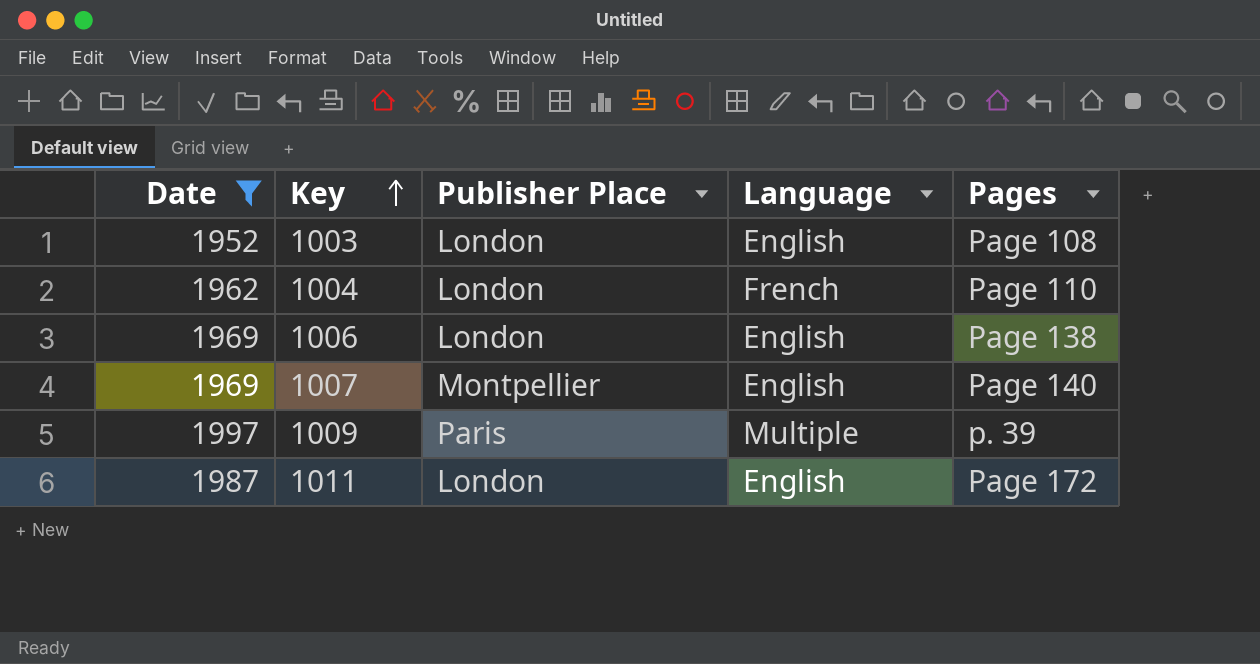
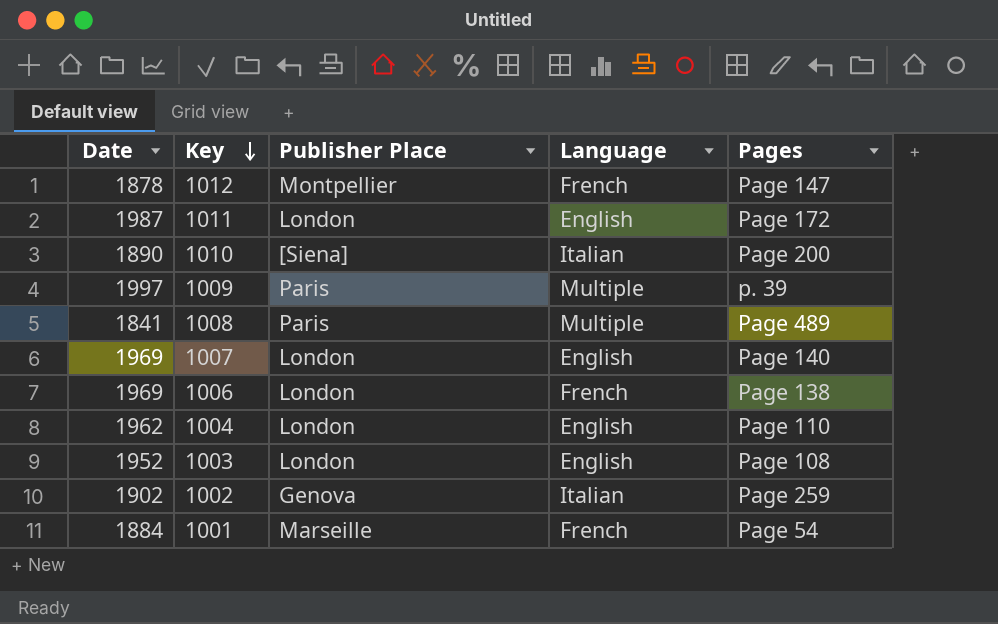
filter: Date >= 1952 -> none
row order: Key ascending -> Key descending
1007 | Publisher Place: Montpellier -> London
1006 | Language: English -> French
1004 | Language: French -> English

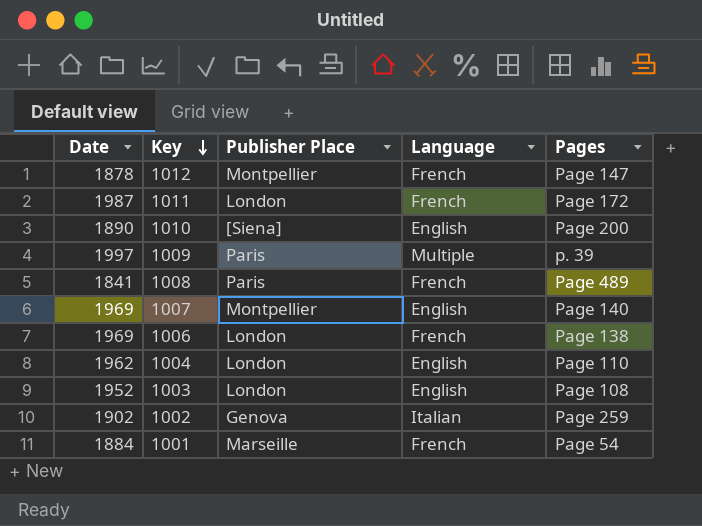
1011 | Language: English -> French
1010 | Language: Italian -> English
1008 | Language: Multiple -> French
1007 | Publisher Place: London -> Montpellier

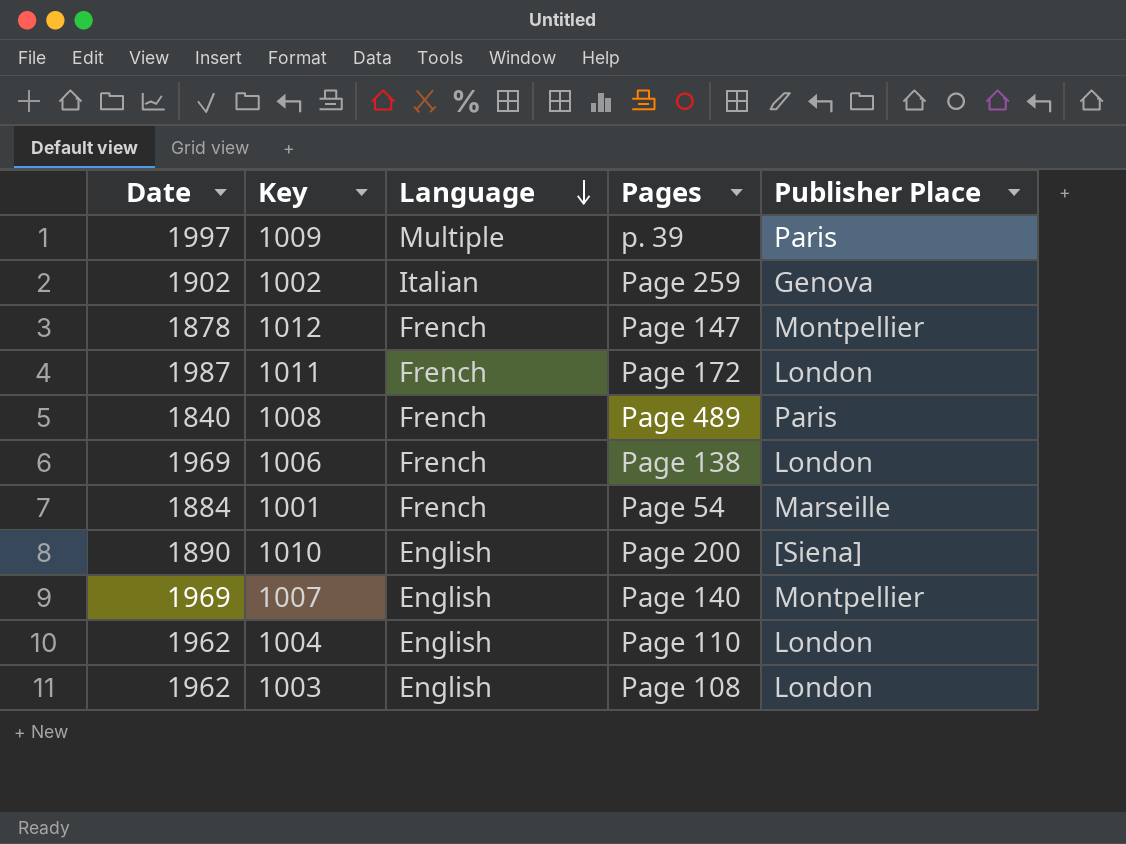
row order: Key descending -> Language descending
column Publisher Place | position: 3 -> 5
1008 | Date: 1841 -> 1840
1003 | Date: 1952 -> 1962

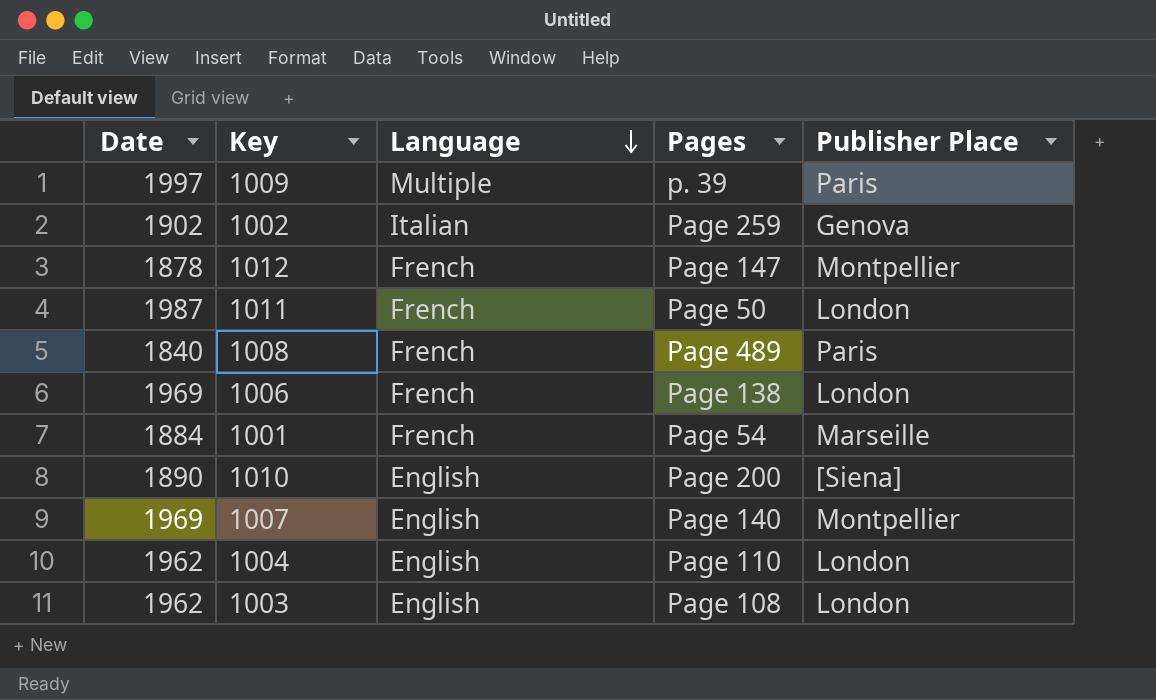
1011 | Pages: Page 172 -> Page 50

